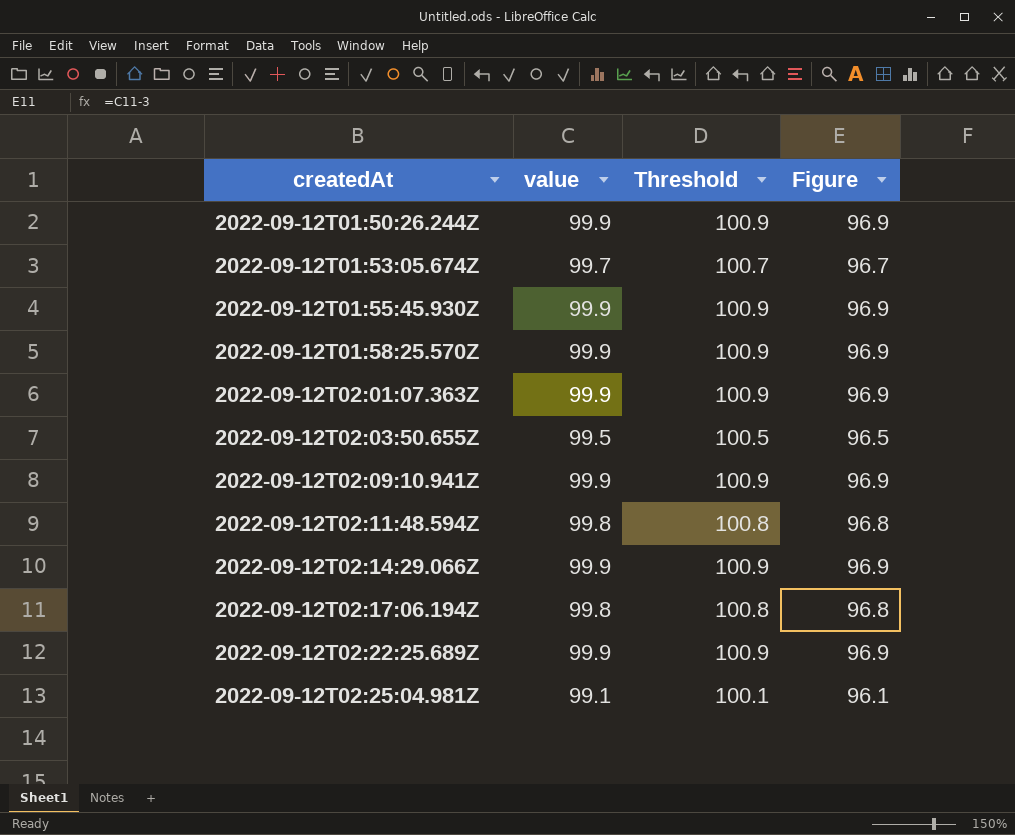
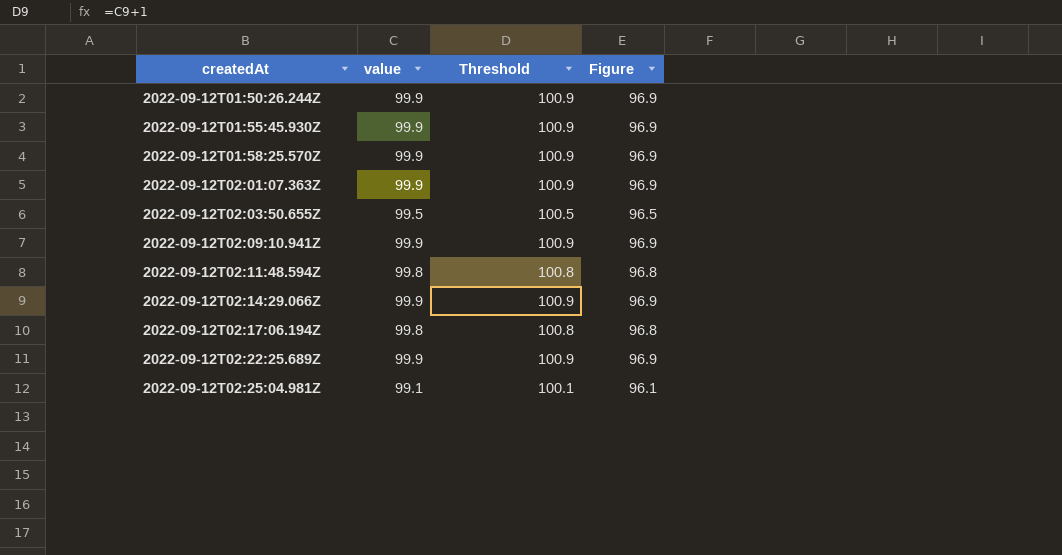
row 2022-09-12T01:53:05.674Z: 99.7 | 100.7 | 96.7 -> none

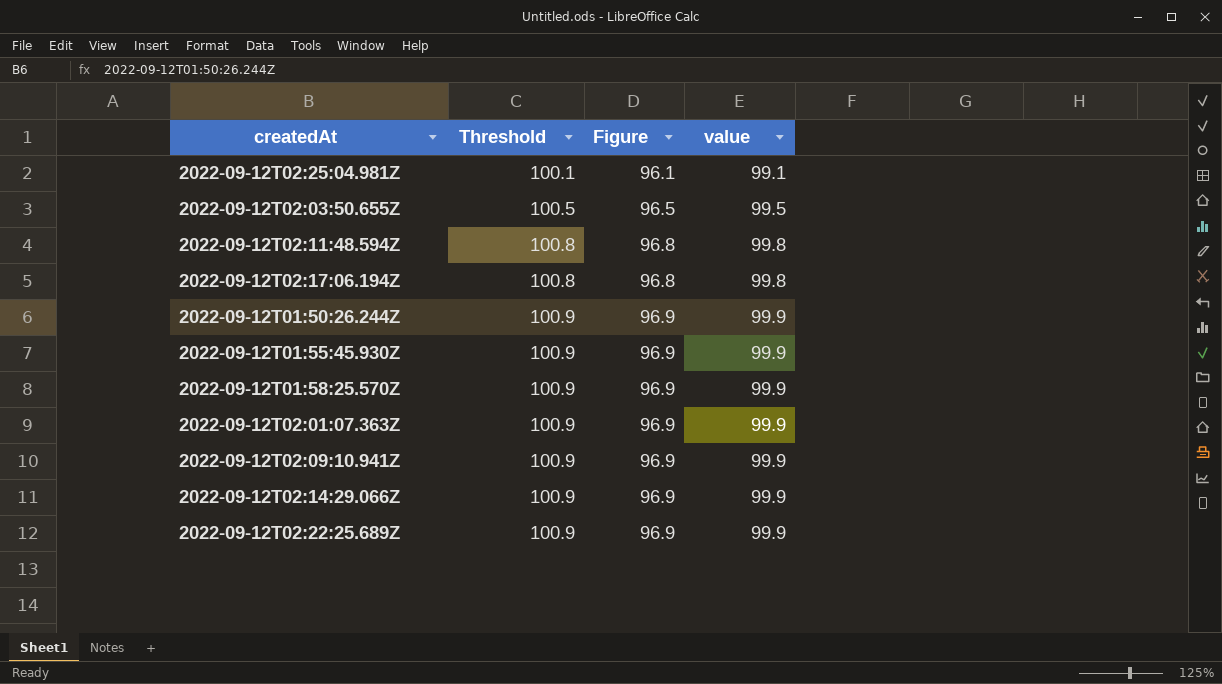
row order: createdAt ascending -> Threshold ascending
column value | position: 2 -> 4

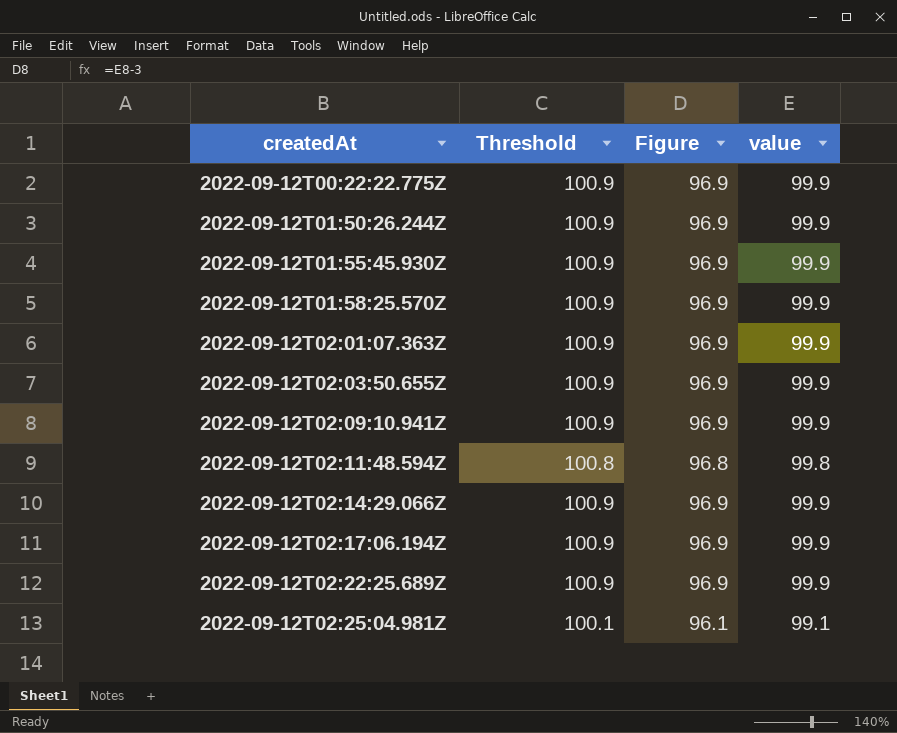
row order: Threshold ascending -> createdAt ascending
row 2022-09-12T00:22:22.775Z: none -> 100.9 | 96.9 | 99.9
2022-09-12T02:03:50.655Z | Threshold: 100.5 -> 100.9
2022-09-12T02:03:50.655Z | Figure: 96.5 -> 96.9
2022-09-12T02:03:50.655Z | value: 99.5 -> 99.9
2022-09-12T02:17:06.194Z | Threshold: 100.8 -> 100.9
2022-09-12T02:17:06.194Z | Figure: 96.8 -> 96.9
2022-09-12T02:17:06.194Z | value: 99.8 -> 99.9

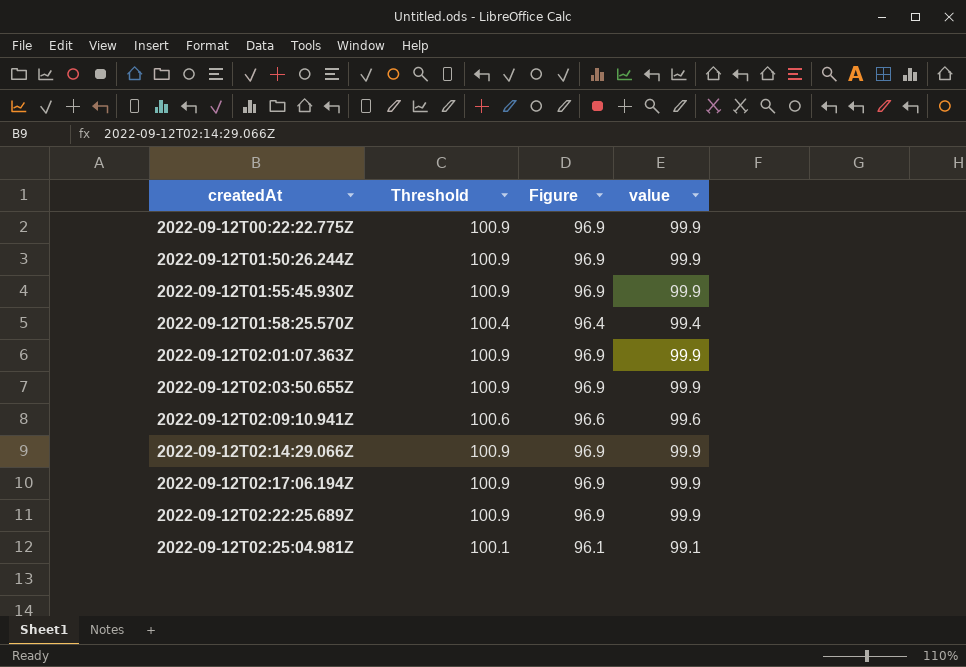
row 2022-09-12T02:11:48.594Z: 100.8 | 96.8 | 99.8 -> none
2022-09-12T01:58:25.570Z | Threshold: 100.9 -> 100.4
2022-09-12T01:58:25.570Z | Figure: 96.9 -> 96.4
2022-09-12T01:58:25.570Z | value: 99.9 -> 99.4
2022-09-12T02:09:10.941Z | Threshold: 100.9 -> 100.6
2022-09-12T02:09:10.941Z | Figure: 96.9 -> 96.6
2022-09-12T02:09:10.941Z | value: 99.9 -> 99.6

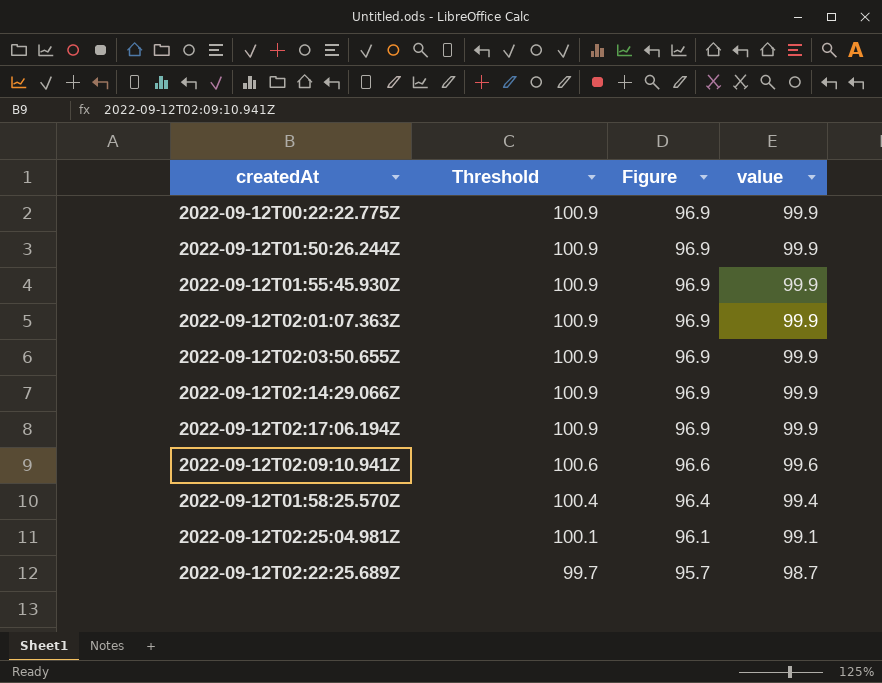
row order: createdAt ascending -> Threshold descending
2022-09-12T02:22:25.689Z | Threshold: 100.9 -> 99.7
2022-09-12T02:22:25.689Z | Figure: 96.9 -> 95.7
2022-09-12T02:22:25.689Z | value: 99.9 -> 98.7

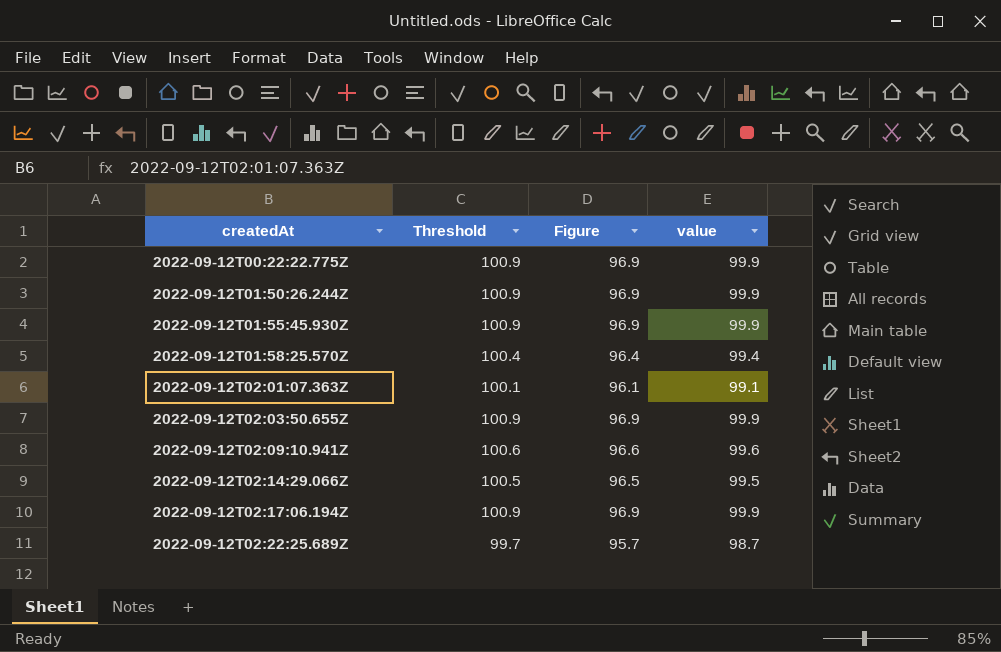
row order: Threshold descending -> createdAt ascending
row 2022-09-12T02:25:04.981Z: 100.1 | 96.1 | 99.1 -> none
2022-09-12T02:01:07.363Z | Threshold: 100.9 -> 100.1
2022-09-12T02:01:07.363Z | Figure: 96.9 -> 96.1
2022-09-12T02:01:07.363Z | value: 99.9 -> 99.1
2022-09-12T02:14:29.066Z | Threshold: 100.9 -> 100.5
2022-09-12T02:14:29.066Z | Figure: 96.9 -> 96.5
2022-09-12T02:14:29.066Z | value: 99.9 -> 99.5

